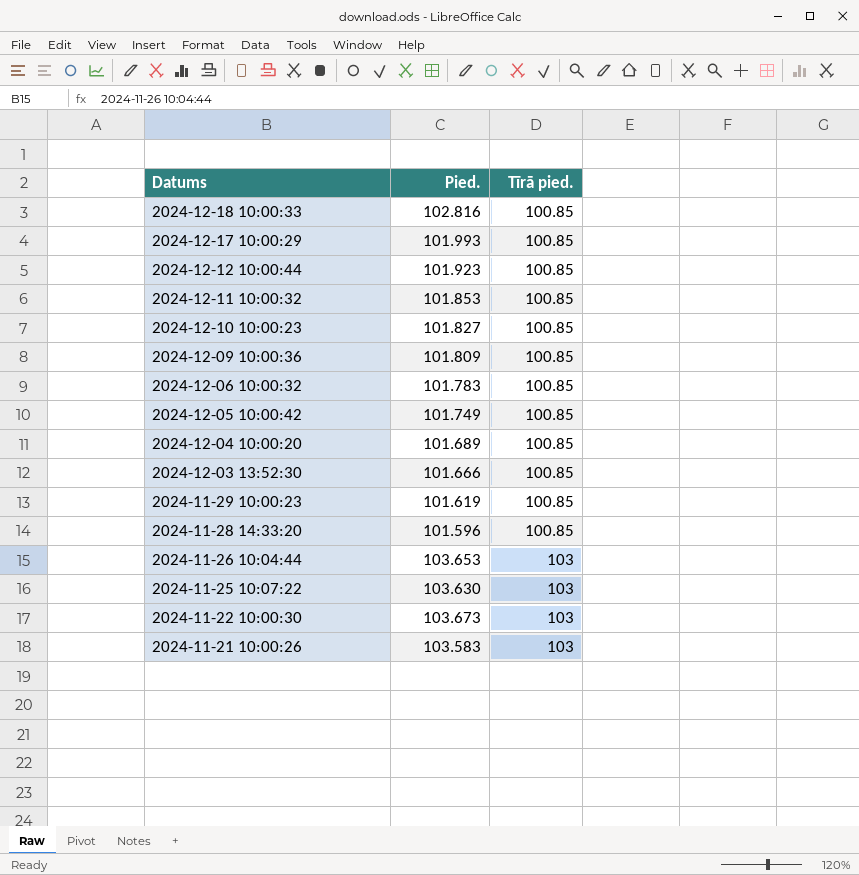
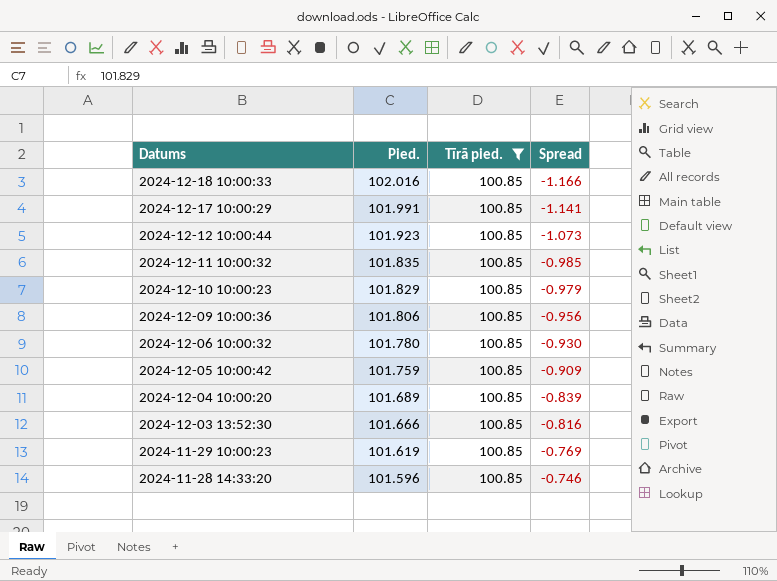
filter: none -> Tīrā pied. = 100.85
column Spread | formula: none -> [Tīrā pied.] - [Pied.]
2024-12-18 10:00:33 | Pied.: 102.816 -> 102.016
2024-12-17 10:00:29 | Pied.: 101.993 -> 101.991
2024-12-11 10:00:32 | Pied.: 101.853 -> 101.835
2024-12-10 10:00:23 | Pied.: 101.827 -> 101.829
2024-12-09 10:00:36 | Pied.: 101.809 -> 101.806
2024-12-06 10:00:32 | Pied.: 101.783 -> 101.780
2024-12-05 10:00:42 | Pied.: 101.749 -> 101.759

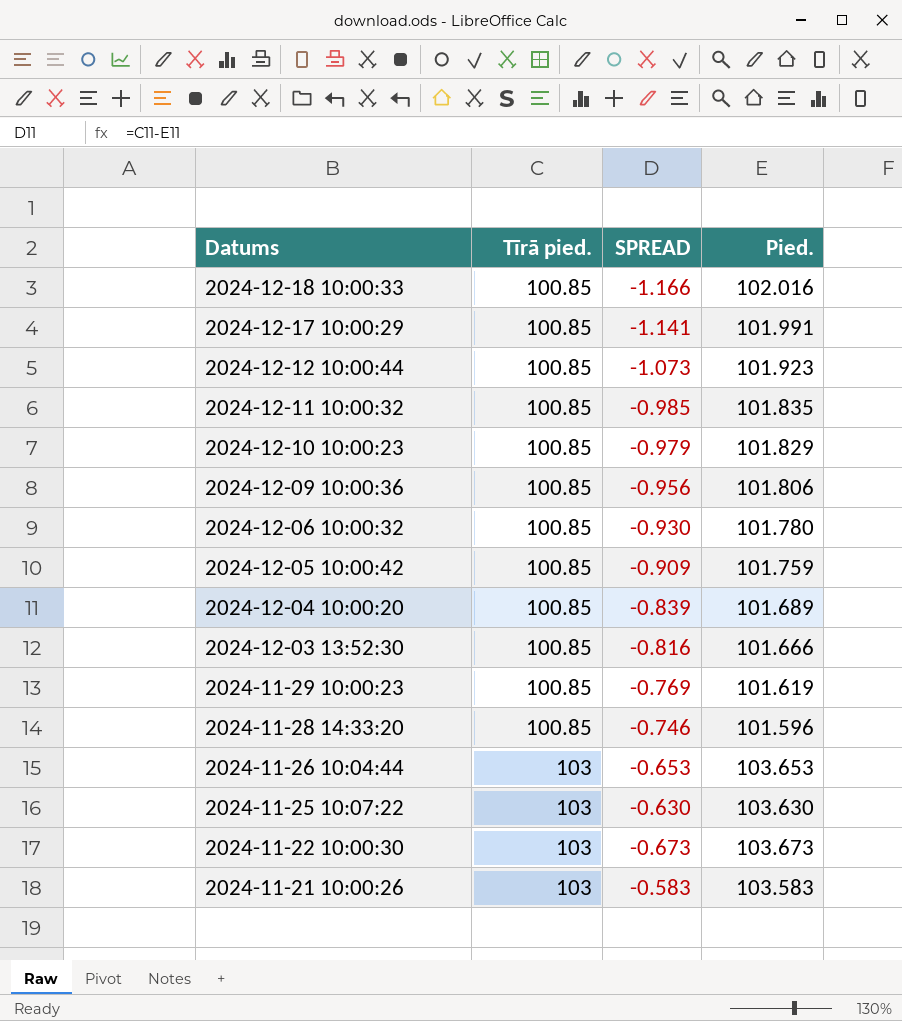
filter: Tīrā pied. = 100.85 -> none
column name: Spread -> SPREAD
column Pied. | position: 2 -> 4

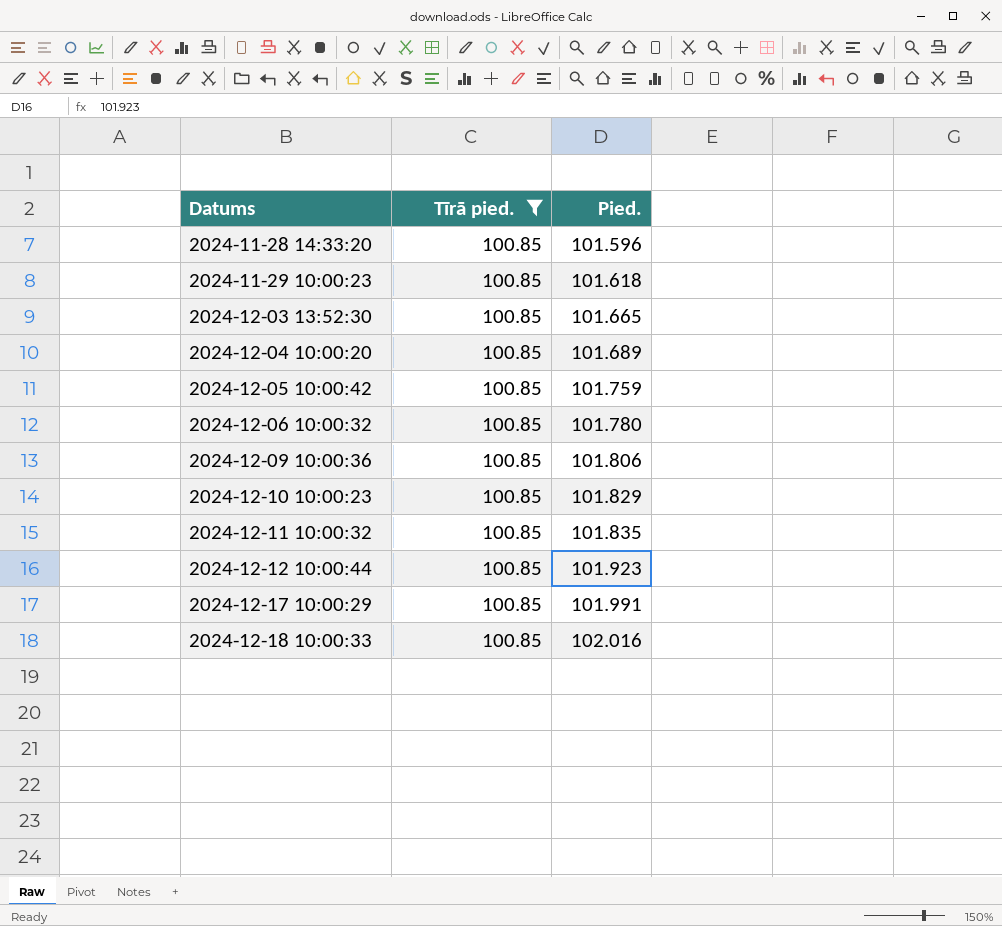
filter: none -> Tīrā pied. = 100.85
row order: Datums descending -> Datums ascending
column SPREAD | formula: [Tīrā pied.] - [Pied.] -> none
2024-11-29 10:00:23 | Pied.: 101.619 -> 101.618
2024-12-03 13:52:30 | Pied.: 101.666 -> 101.665

